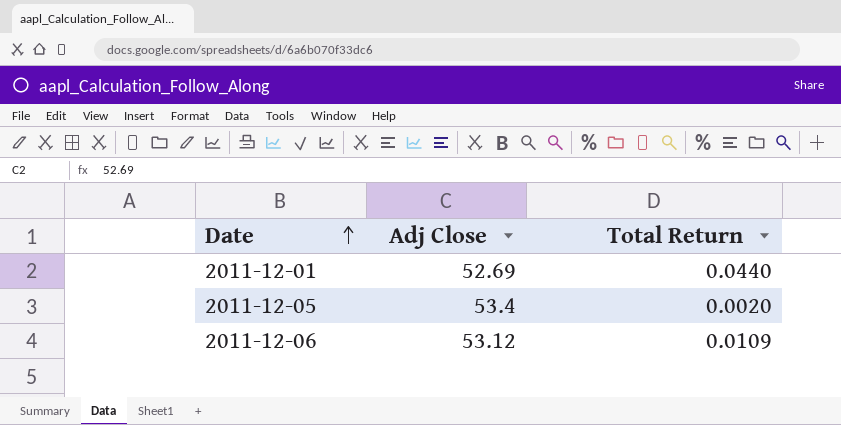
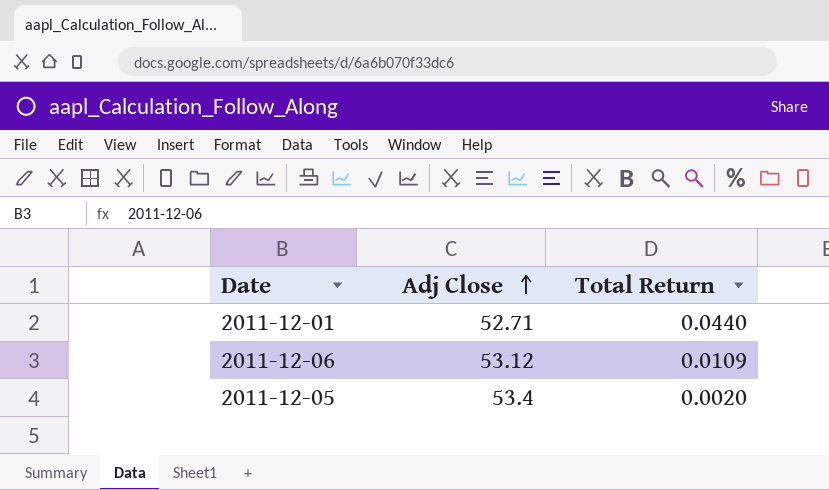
row order: Date ascending -> Adj Close ascending
2011-12-01 | Adj Close: 52.69 -> 52.71

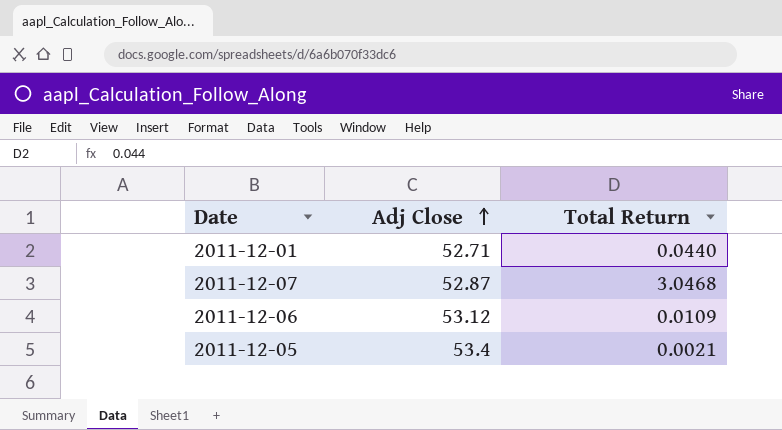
row 2011-12-07: none -> 52.87 | 3.0468
2011-12-05 | Total Return: 0.0020 -> 0.0021

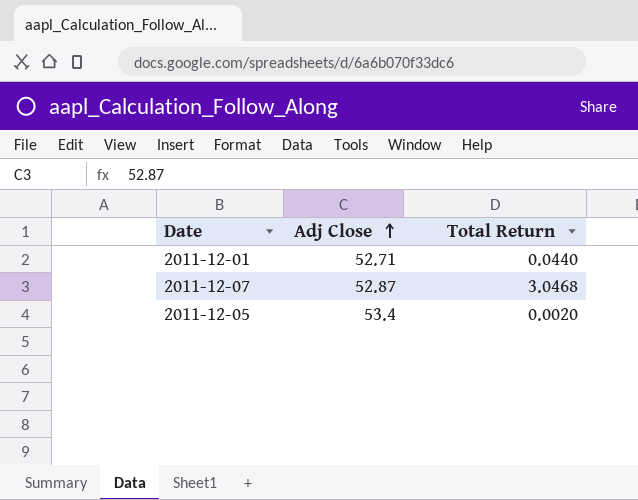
row 2011-12-06: 53.12 | 0.0109 -> none
2011-12-05 | Total Return: 0.0021 -> 0.0020

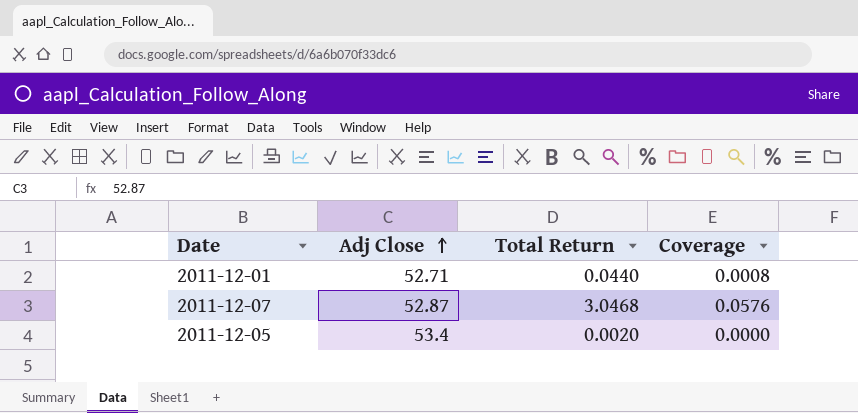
column Coverage | formula: none -> [Total Return] / [Adj Close]

